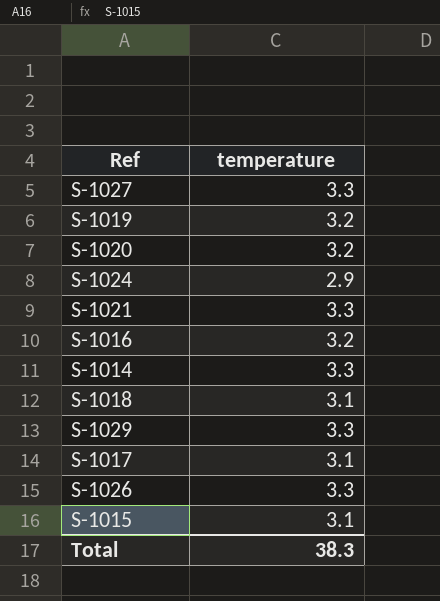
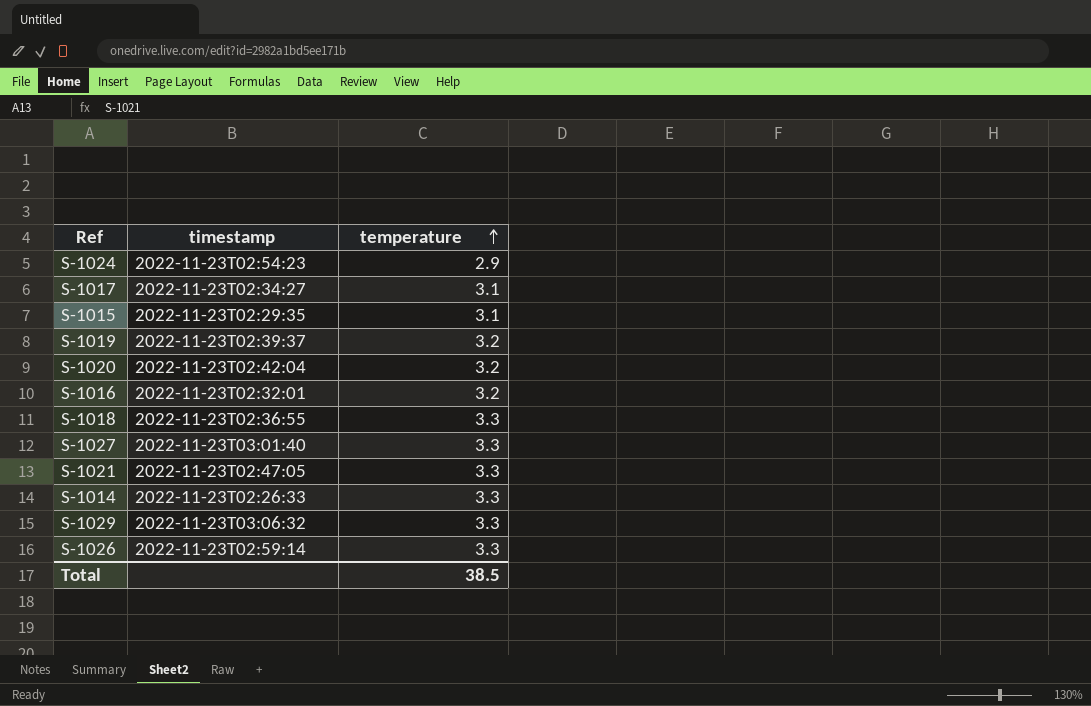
row order: none -> temperature ascending
column timestamp | position: none -> 2
S-1018 | temperature: 3.1 -> 3.3
Total | temperature: 38.3 -> 38.5

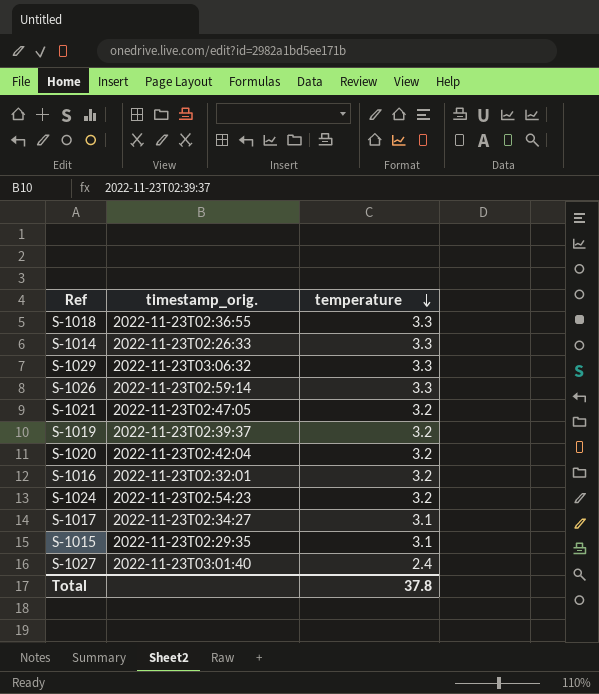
row order: temperature ascending -> temperature descending
column name: timestamp -> timestamp_orig.
S-1021 | temperature: 3.3 -> 3.2
S-1024 | temperature: 2.9 -> 3.2
S-1027 | temperature: 3.3 -> 2.4
Total | temperature: 38.5 -> 37.8

